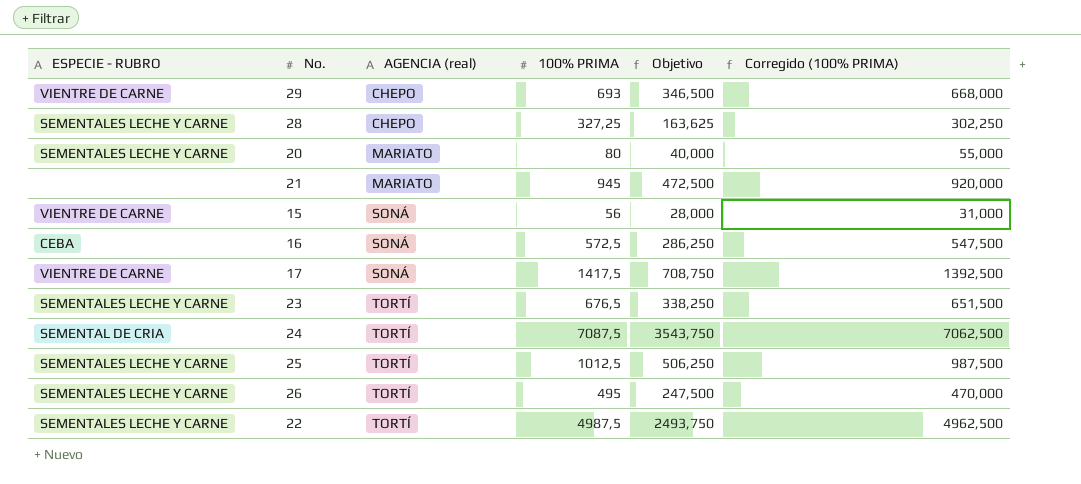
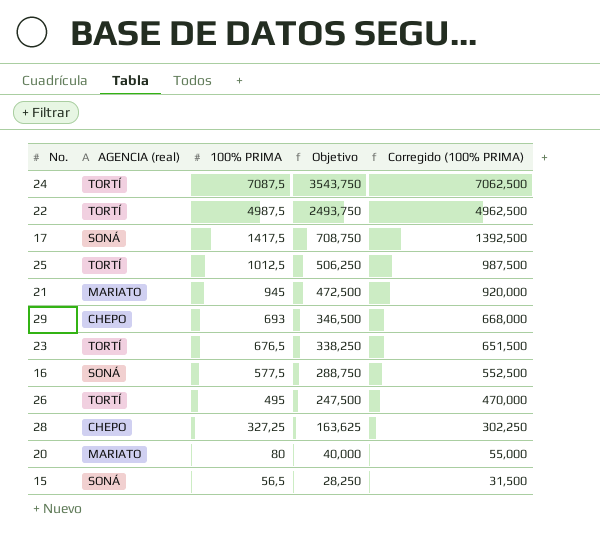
row order: AGENCIA (real) ascending -> 100% PRIMA descending
column ESPECIE - RUBRO | position: 1 -> none
16 | 100% PRIMA: 572,5 -> 577,5
16 | Objetivo: 286,250 -> 288,750
16 | Corregido (100% PRIMA): 547,500 -> 552,500
15 | 100% PRIMA: 56 -> 56,5
15 | Objetivo: 28,000 -> 28,250
15 | Corregido (100% PRIMA): 31,000 -> 31,500

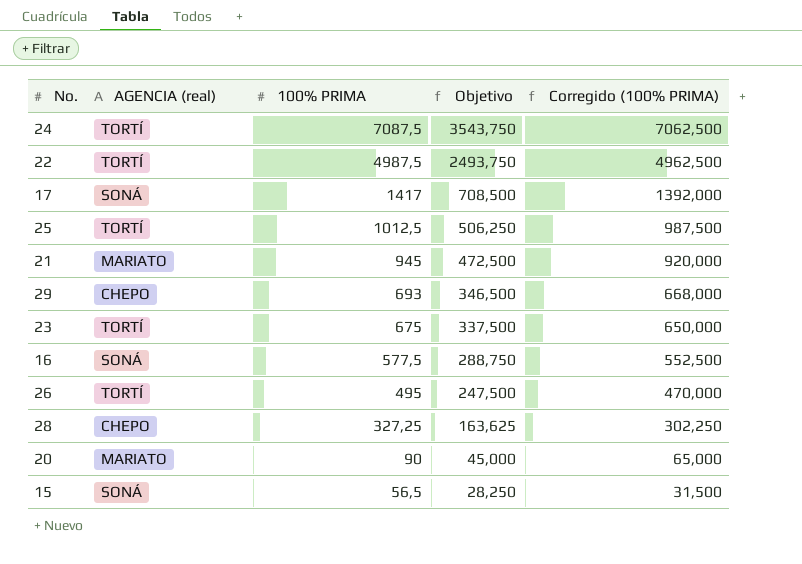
17 | 100% PRIMA: 1417,5 -> 1417
17 | Objetivo: 708,750 -> 708,500
17 | Corregido (100% PRIMA): 1392,500 -> 1392,000
23 | 100% PRIMA: 676,5 -> 675
23 | Objetivo: 338,250 -> 337,500
23 | Corregido (100% PRIMA): 651,500 -> 650,000
20 | 100% PRIMA: 80 -> 90
20 | Objetivo: 40,000 -> 45,000
20 | Corregido (100% PRIMA): 55,000 -> 65,000

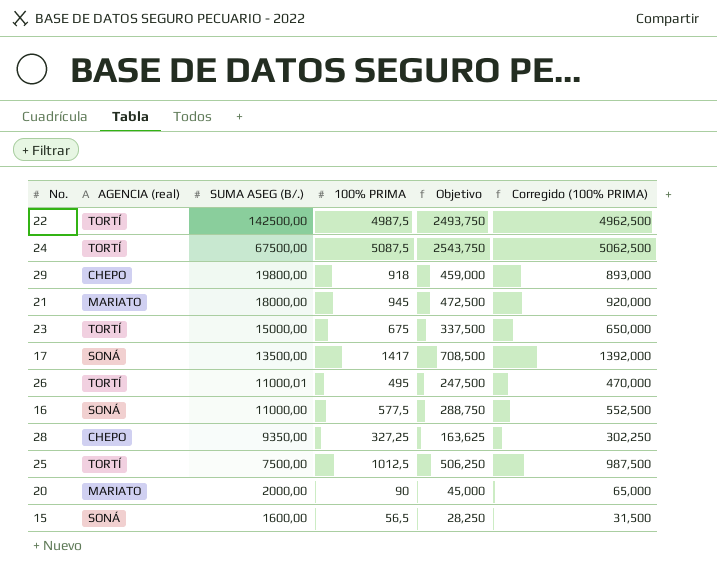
row order: 100% PRIMA descending -> SUMA ASEG (B/.) descending
column SUMA ASEG (B/.) | position: none -> 3
24 | 100% PRIMA: 7087,5 -> 5087,5
24 | Objetivo: 3543,750 -> 2543,750
24 | Corregido (100% PRIMA): 7062,500 -> 5062,500
29 | 100% PRIMA: 693 -> 918
29 | Objetivo: 346,500 -> 459,000
29 | Corregido (100% PRIMA): 668,000 -> 893,000

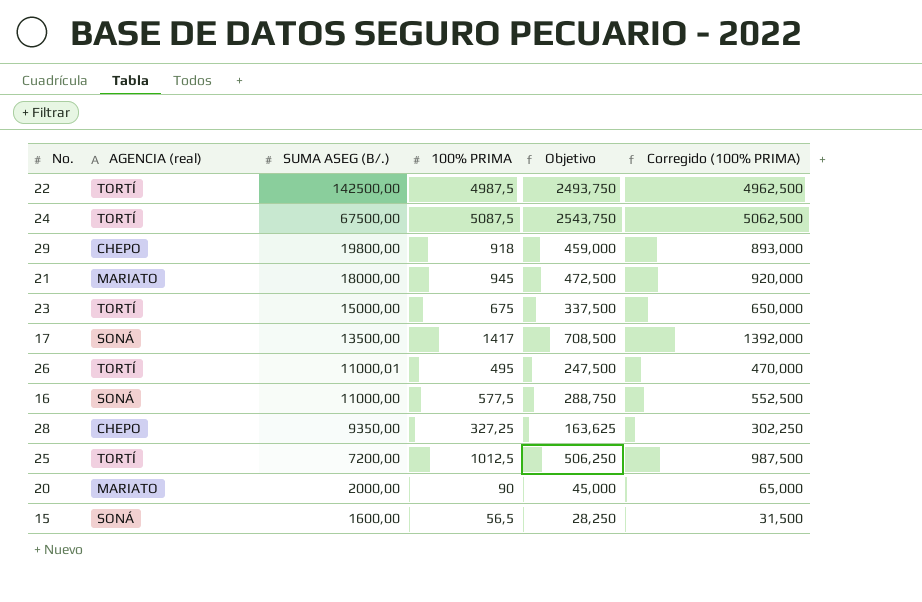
25 | SUMA ASEG (B/.): 7500,00 -> 7200,00

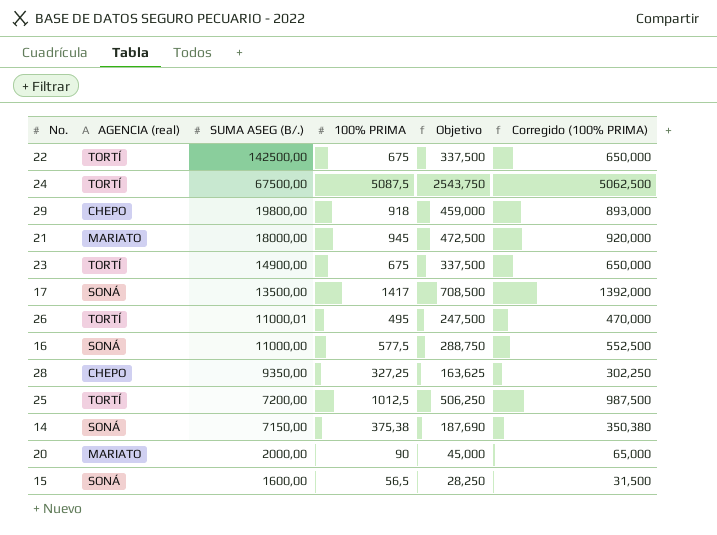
22 | 100% PRIMA: 4987,5 -> 675
22 | Objetivo: 2493,750 -> 337,500
22 | Corregido (100% PRIMA): 4962,500 -> 650,000
23 | SUMA ASEG (B/.): 15000,00 -> 14900,00
row 14: none -> SONÁ | 7150,00 | 375,38 | 187,690 | 350,380

